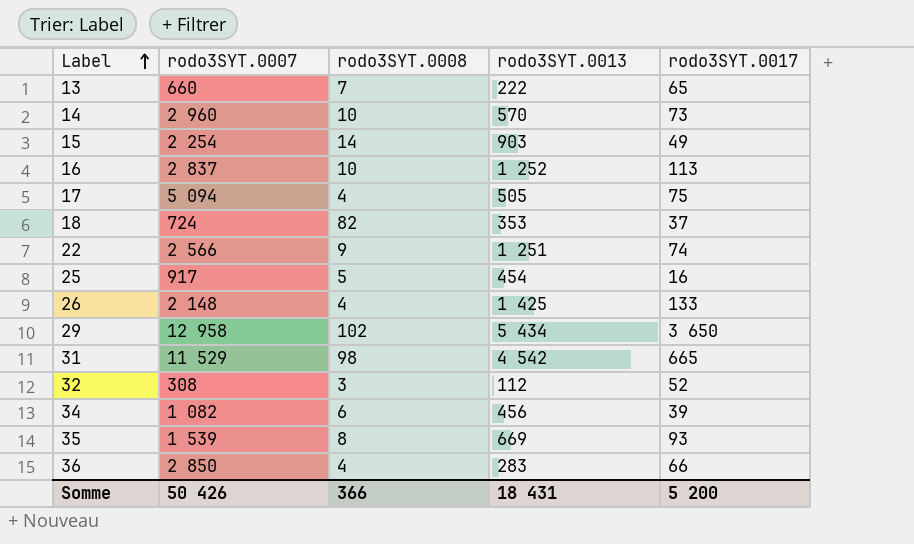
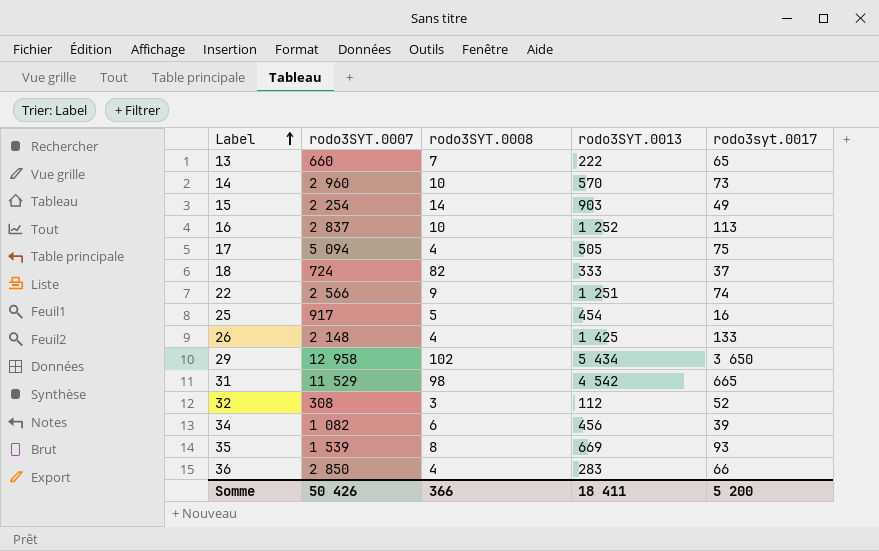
column name: rodo3SYT.0017 -> rodo3syt.0017
18 | rodo3SYT.0013: 353 -> 333
Somme | rodo3SYT.0013: 18 431 -> 18 411

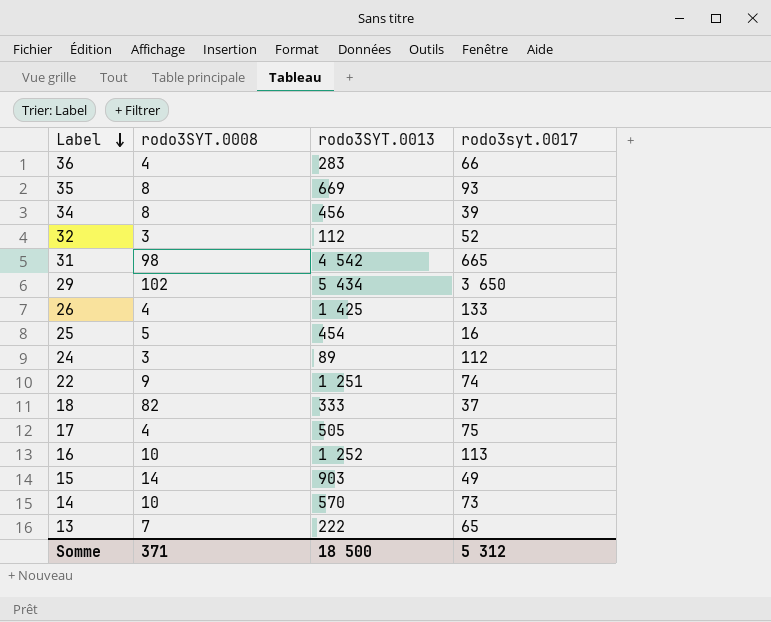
row order: Label ascending -> Label descending
column rodo3SYT.0007 | position: 2 -> none
34 | rodo3SYT.0008: 6 -> 8
row 24: none -> 3 | 89 | 112
Somme | rodo3SYT.0008: 366 -> 371
Somme | rodo3SYT.0013: 18 411 -> 18 500
Somme | rodo3syt.0017: 5 200 -> 5 312

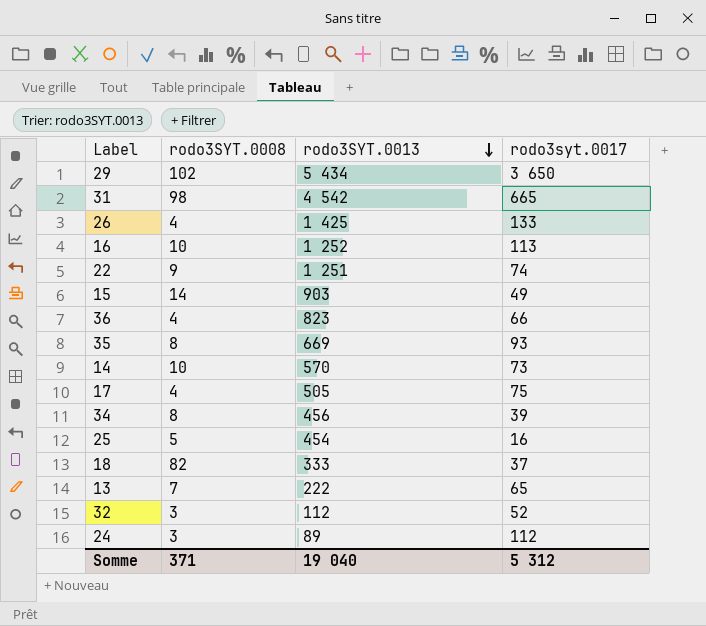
row order: Label descending -> rodo3SYT.0013 descending
36 | rodo3SYT.0013: 283 -> 823
Somme | rodo3SYT.0013: 18 500 -> 19 040

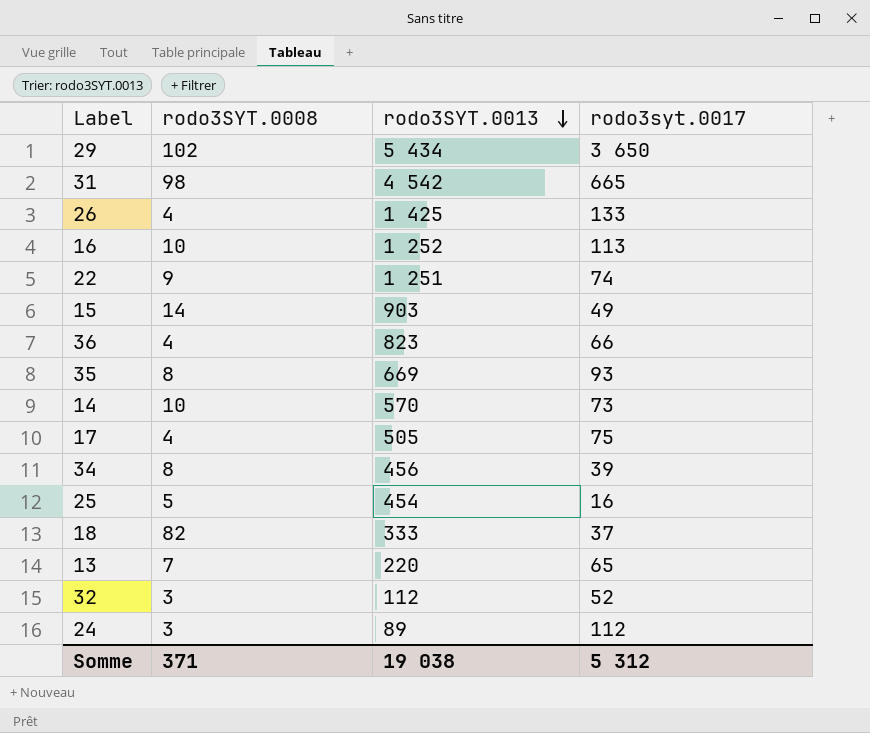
13 | rodo3SYT.0013: 222 -> 220
Somme | rodo3SYT.0013: 19 040 -> 19 038

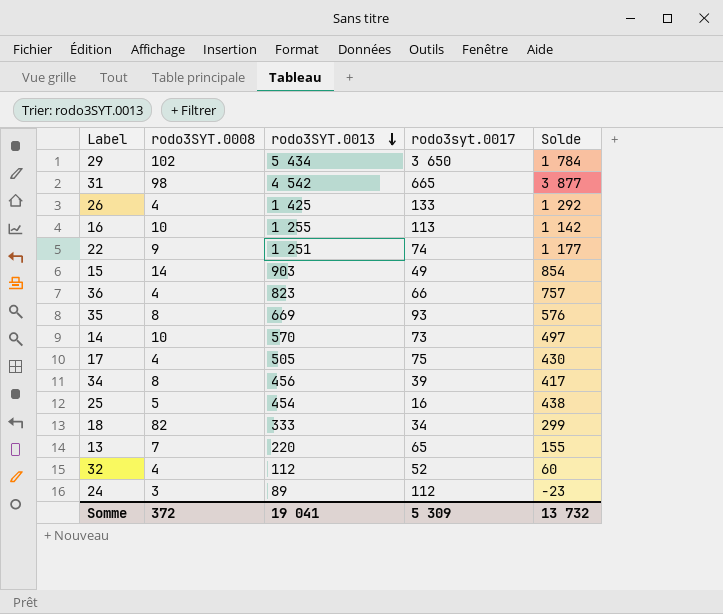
column Solde | formula: none -> [rodo3SYT.0013] - [rodo3syt.0017]
16 | rodo3SYT.0013: 1 252 -> 1 255
18 | rodo3syt.0017: 37 -> 34
32 | rodo3SYT.0008: 3 -> 4
Somme | rodo3SYT.0008: 371 -> 372
Somme | rodo3SYT.0013: 19 038 -> 19 041
Somme | rodo3syt.0017: 5 312 -> 5 309

